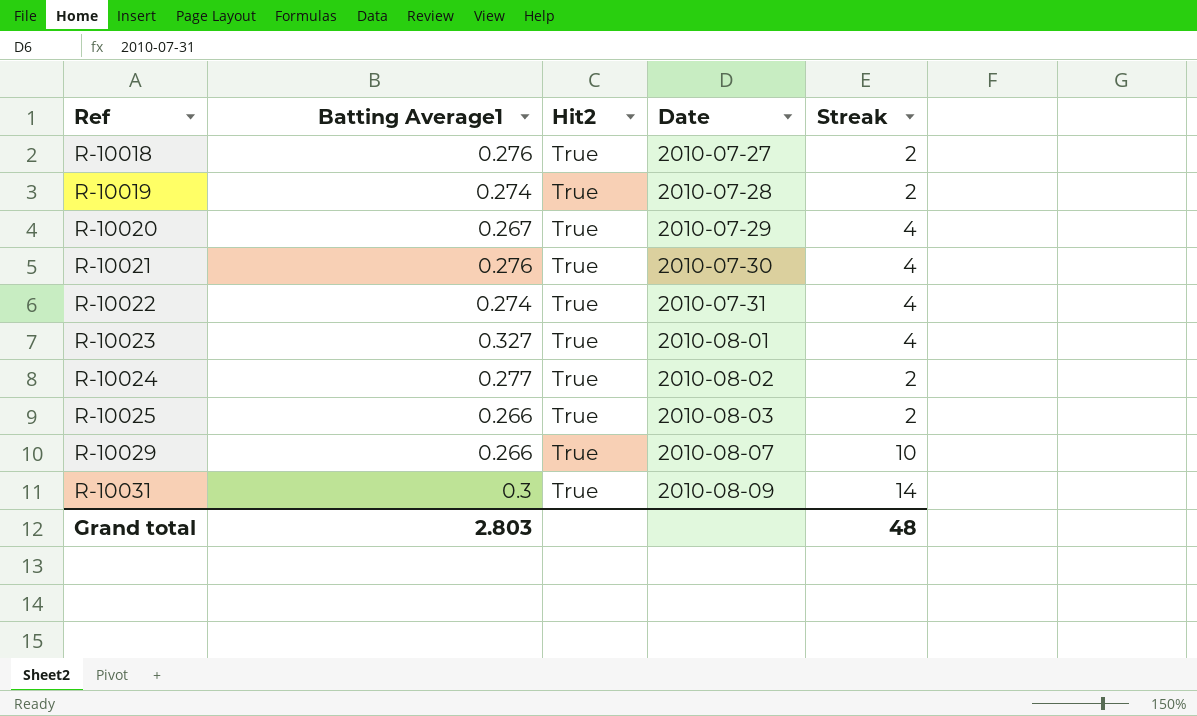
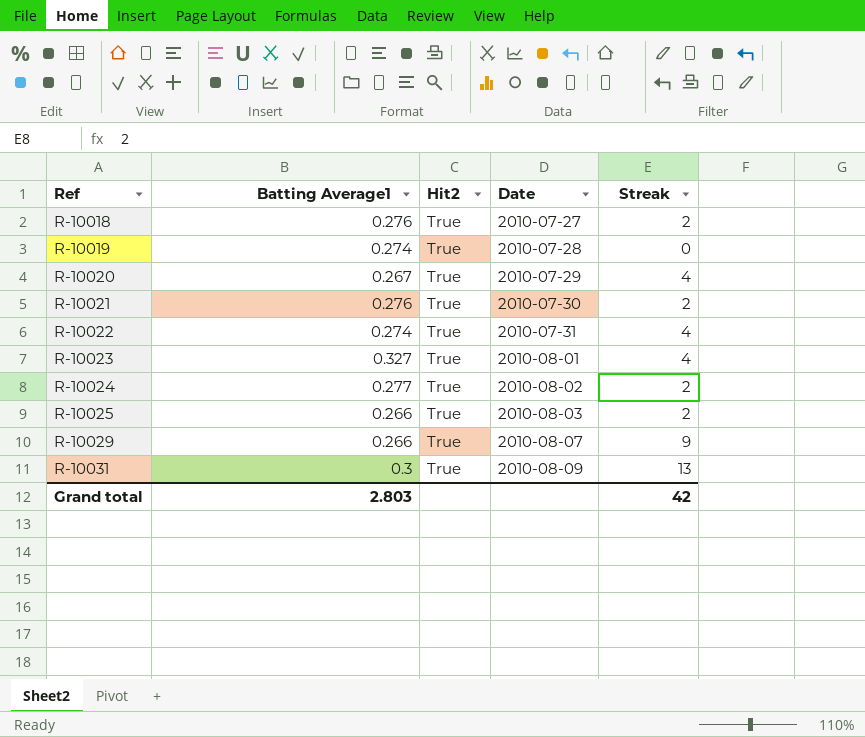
R-10019 | Streak: 2 -> 0
R-10021 | Streak: 4 -> 2
R-10029 | Streak: 10 -> 9
R-10031 | Streak: 14 -> 13
Grand total | Streak: 48 -> 42

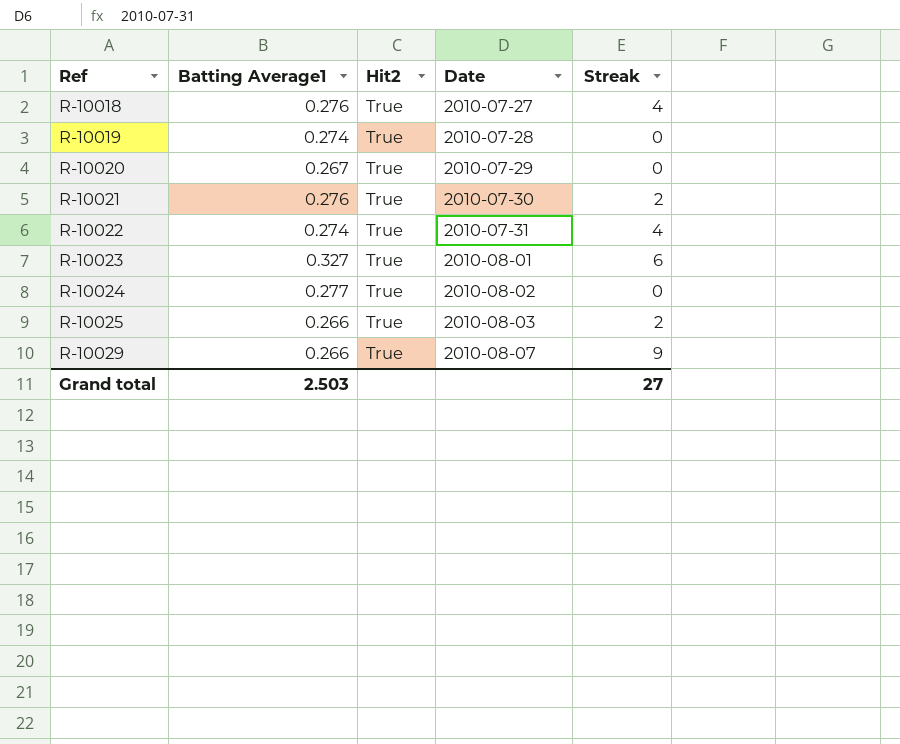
row R-10031: 0.3 | True | 2010-08-09 | 13 -> none
R-10018 | Streak: 2 -> 4
R-10020 | Streak: 4 -> 0
R-10023 | Streak: 4 -> 6
R-10024 | Streak: 2 -> 0
Grand total | Batting Average1: 2.803 -> 2.503
Grand total | Streak: 42 -> 27

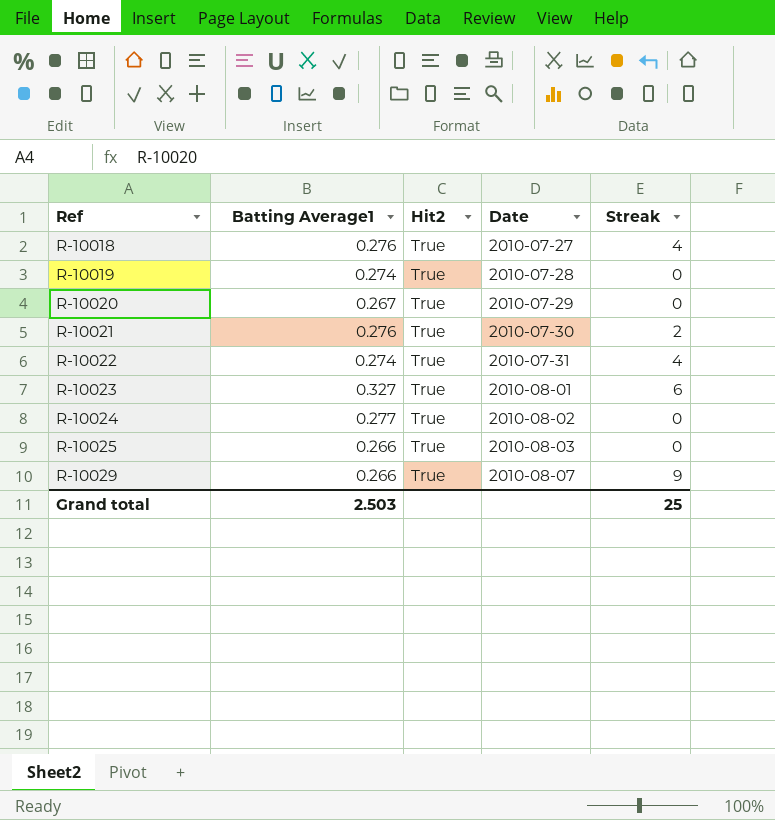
R-10025 | Streak: 2 -> 0
Grand total | Streak: 27 -> 25

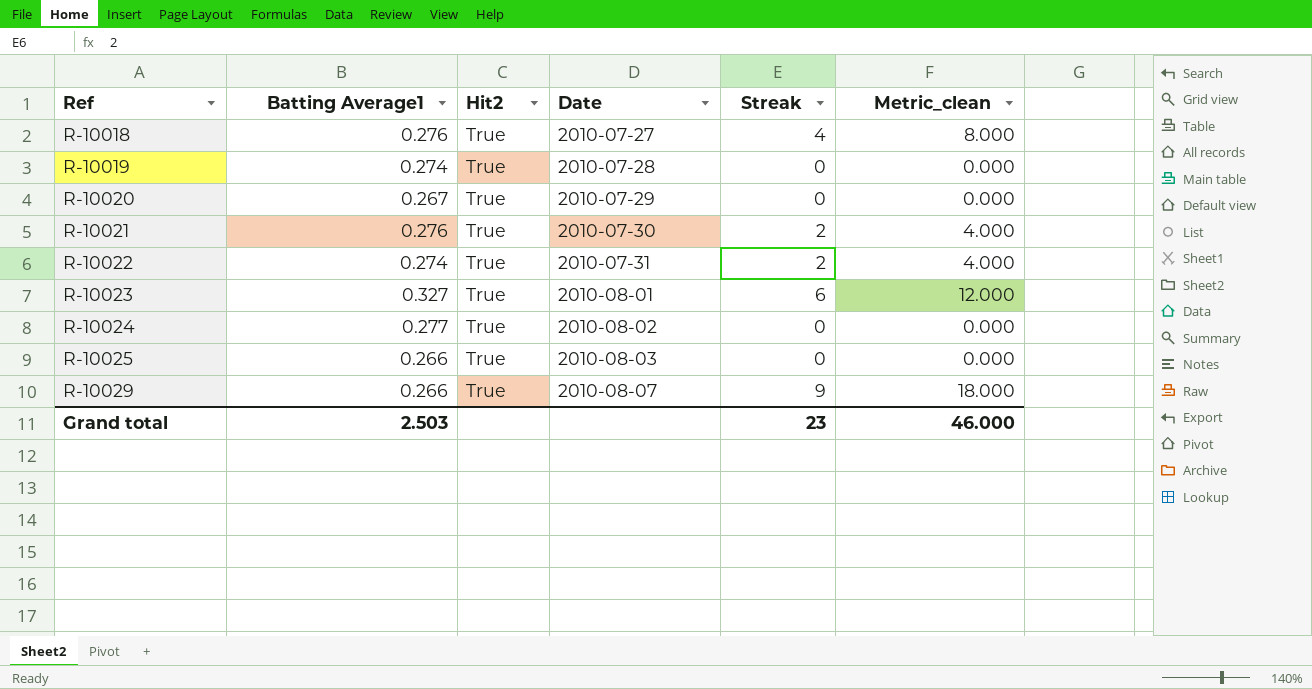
column Metric_clean | formula: none -> [Streak] * 2
R-10022 | Streak: 4 -> 2
Grand total | Streak: 25 -> 23

